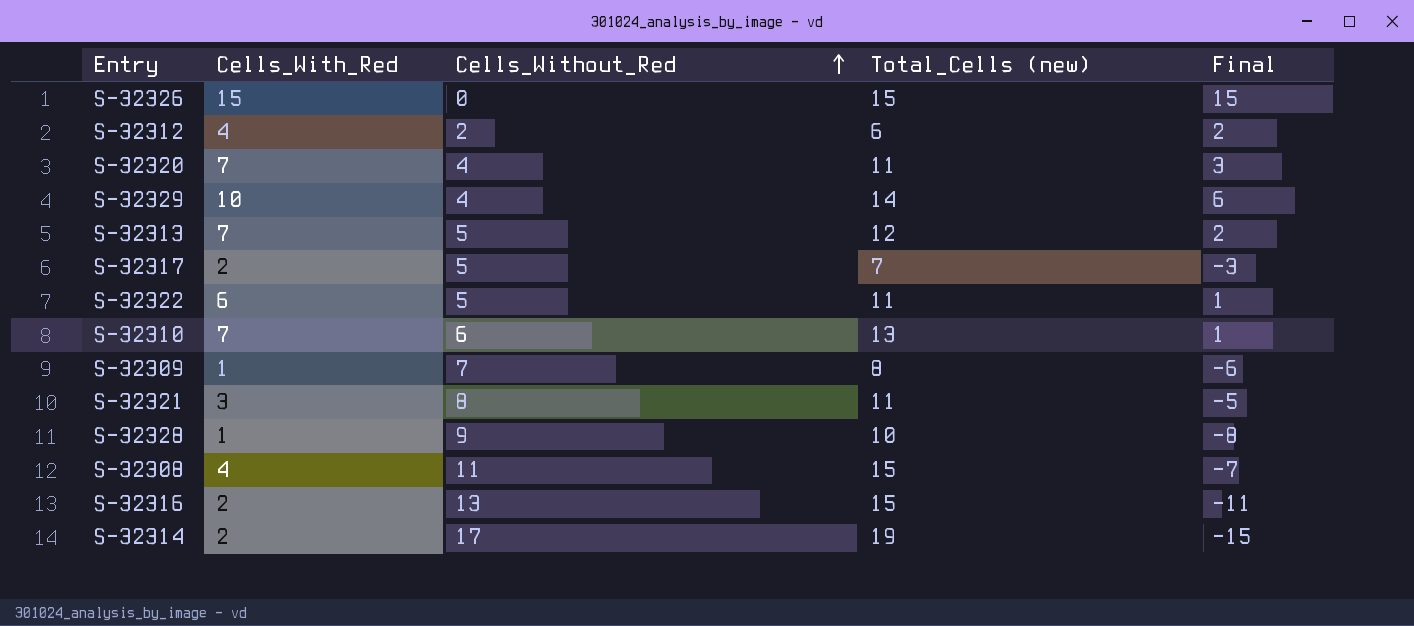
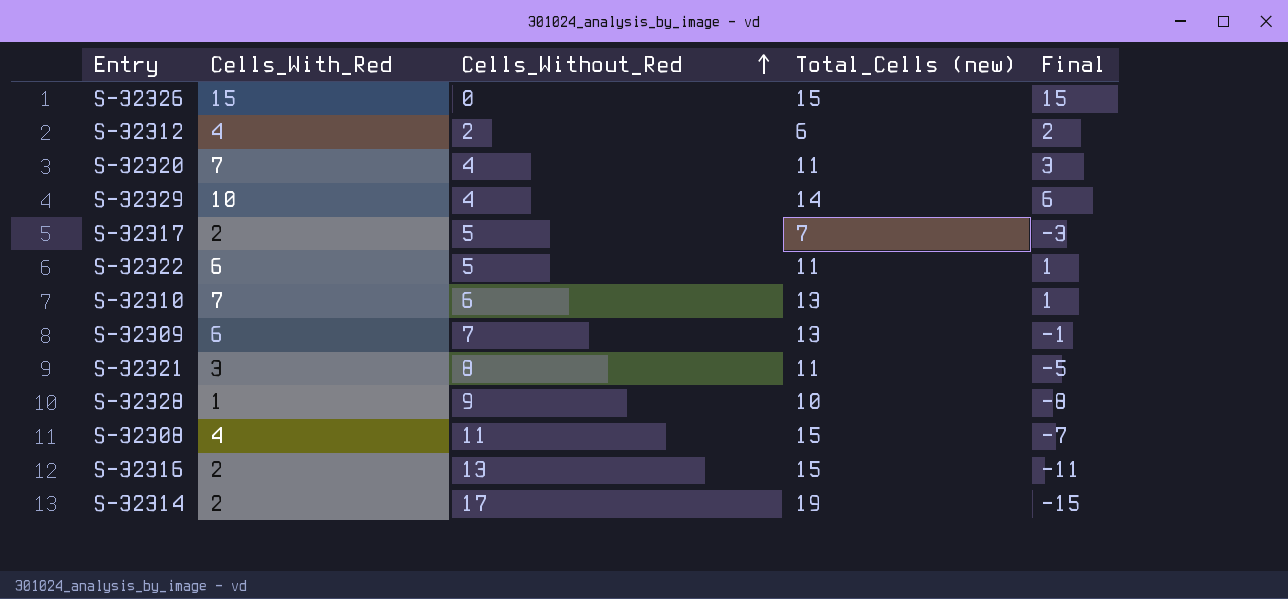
row S-32313: 7 | 5 | 12 | 2 -> none
S-32309 | Cells_With_Red: 1 -> 6
S-32309 | Total_Cells (new): 8 -> 13
S-32309 | Final: -6 -> -1

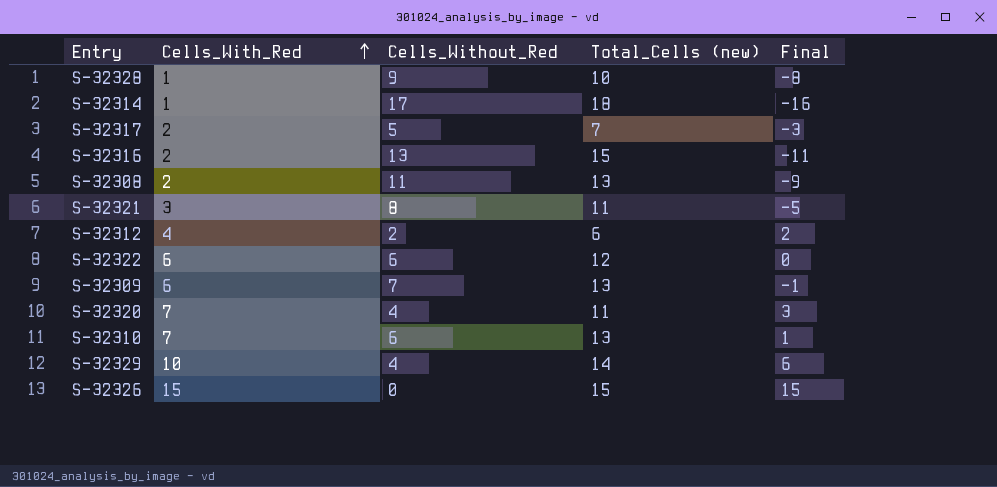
row order: Cells_Without_Red ascending -> Cells_With_Red ascending
S-32314 | Cells_With_Red: 2 -> 1
S-32314 | Total_Cells (new): 19 -> 18
S-32314 | Final: -15 -> -16
S-32308 | Cells_With_Red: 4 -> 2
S-32308 | Total_Cells (new): 15 -> 13
S-32308 | Final: -7 -> -9
S-32322 | Cells_Without_Red: 5 -> 6
S-32322 | Total_Cells (new): 11 -> 12
S-32322 | Final: 1 -> 0

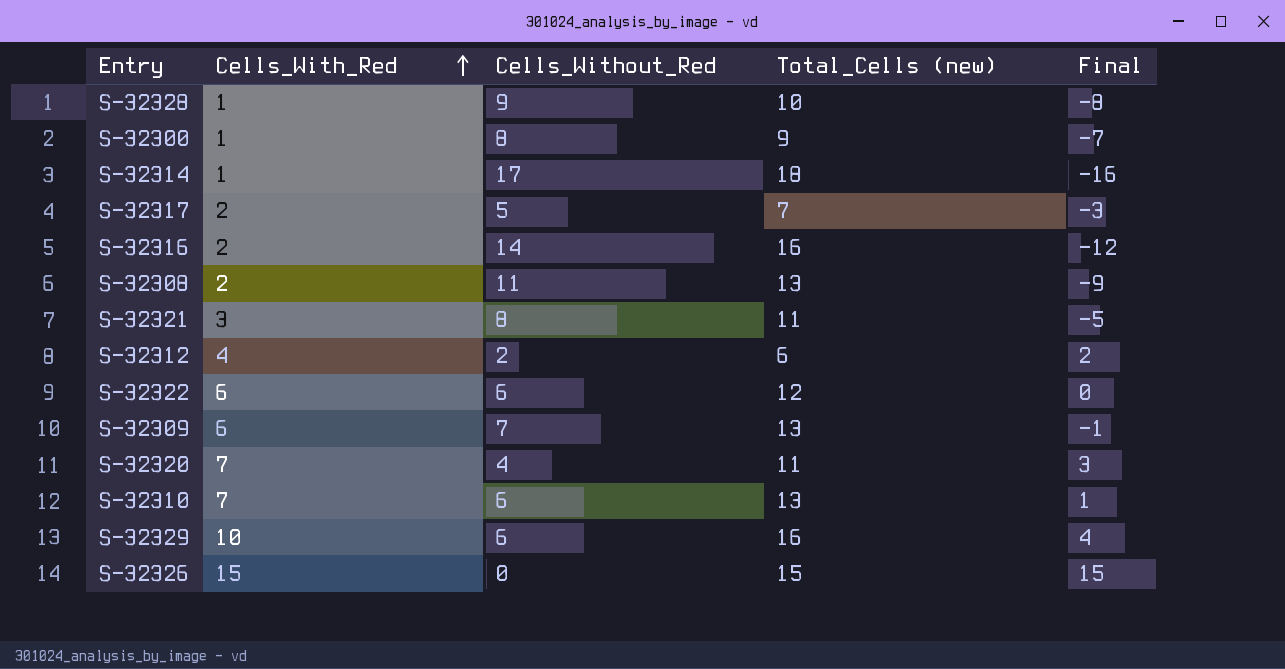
row S-32300: none -> 1 | 8 | 9 | -7
S-32316 | Cells_Without_Red: 13 -> 14
S-32316 | Total_Cells (new): 15 -> 16
S-32316 | Final: -11 -> -12
S-32329 | Cells_Without_Red: 4 -> 6
S-32329 | Total_Cells (new): 14 -> 16
S-32329 | Final: 6 -> 4

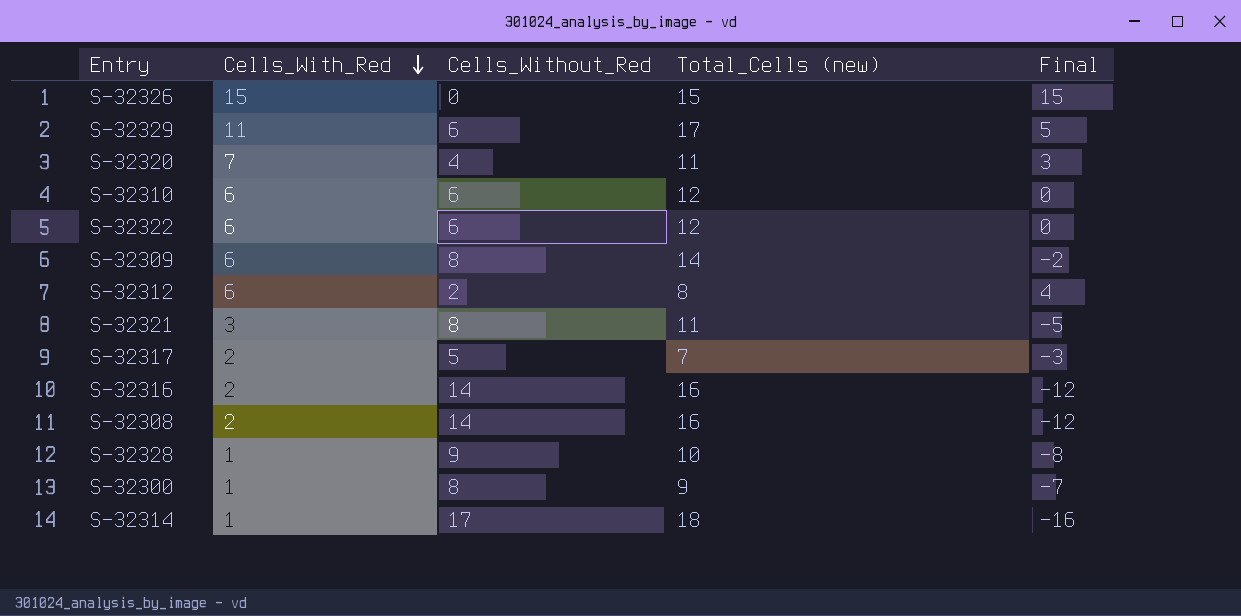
row order: Cells_With_Red ascending -> Cells_With_Red descending
S-32329 | Cells_With_Red: 10 -> 11
S-32329 | Total_Cells (new): 16 -> 17
S-32329 | Final: 4 -> 5
S-32310 | Cells_With_Red: 7 -> 6
S-32310 | Total_Cells (new): 13 -> 12
S-32310 | Final: 1 -> 0
S-32309 | Cells_Without_Red: 7 -> 8
S-32309 | Total_Cells (new): 13 -> 14
S-32309 | Final: -1 -> -2
S-32312 | Cells_With_Red: 4 -> 6
S-32312 | Total_Cells (new): 6 -> 8
S-32312 | Final: 2 -> 4
S-32308 | Cells_Without_Red: 11 -> 14
S-32308 | Total_Cells (new): 13 -> 16
S-32308 | Final: -9 -> -12

